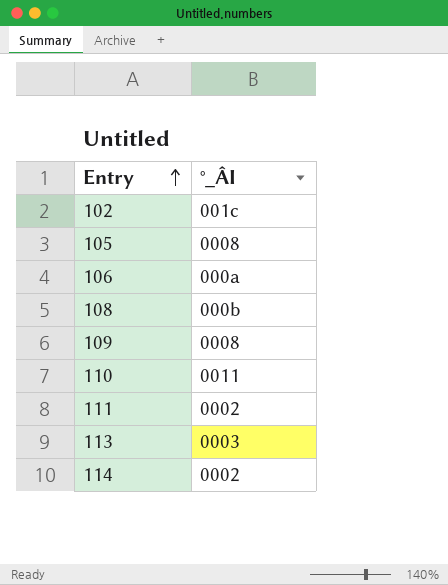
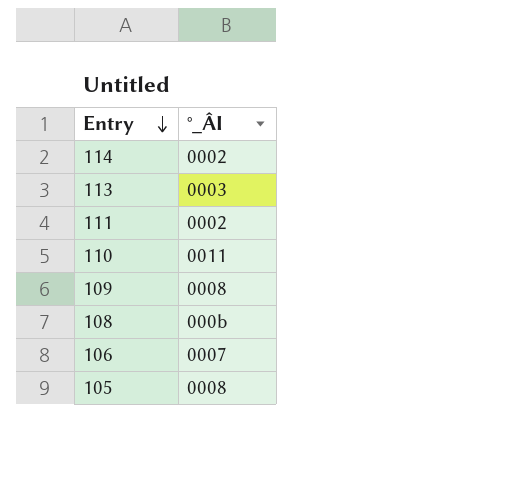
row order: Entry ascending -> Entry descending
row 102: 001c -> none
106 | °_ÂI: 000a -> 0007

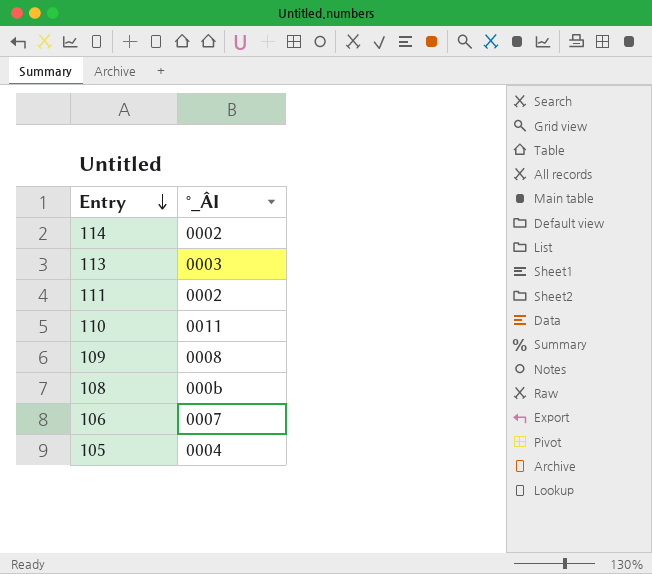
105 | °_ÂI: 0008 -> 0004

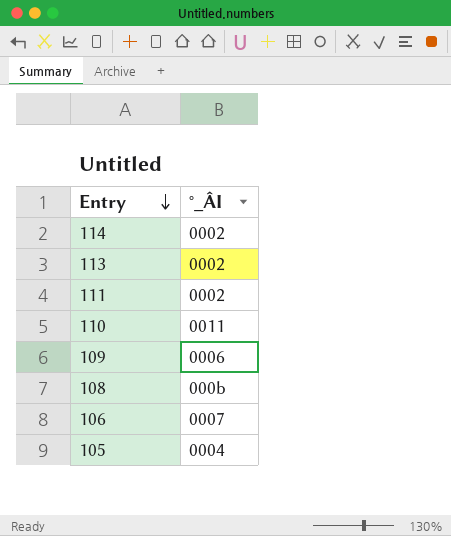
113 | °_ÂI: 0003 -> 0002
109 | °_ÂI: 0008 -> 0006

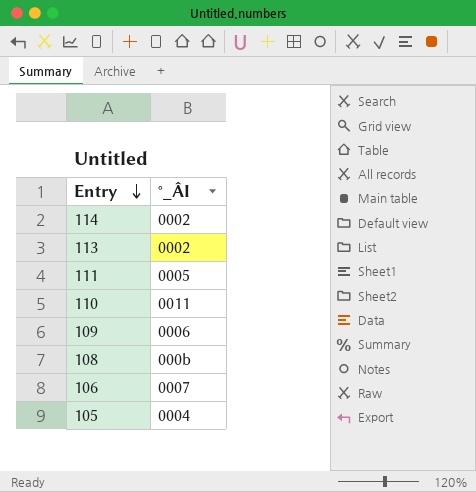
111 | °_ÂI: 0002 -> 0005

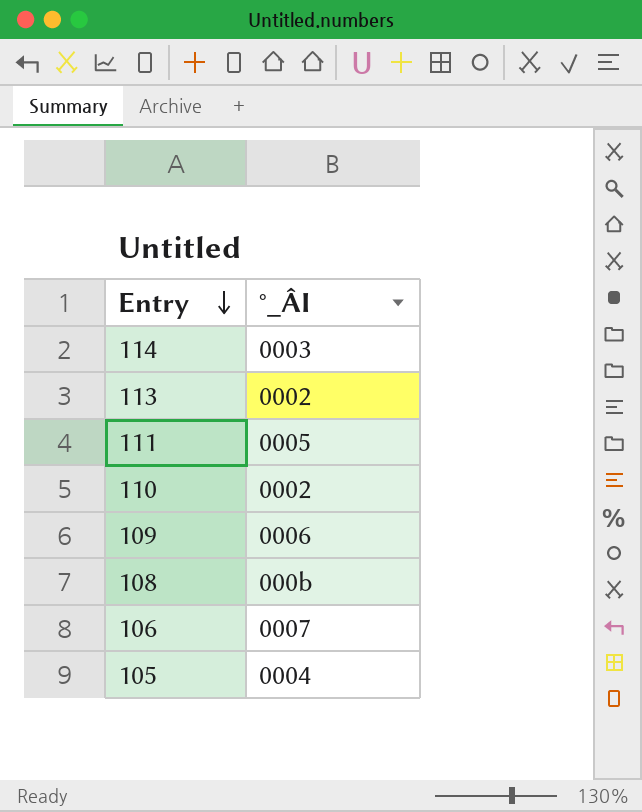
114 | °_ÂI: 0002 -> 0003
110 | °_ÂI: 0011 -> 0002

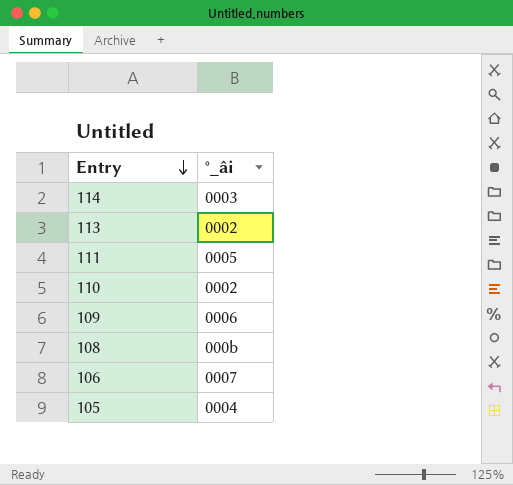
column name: °_ÂI -> °_âi

